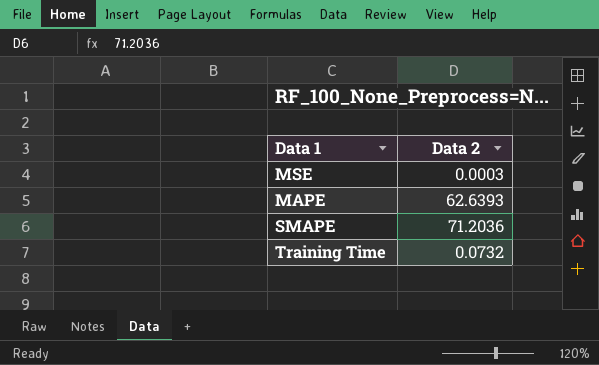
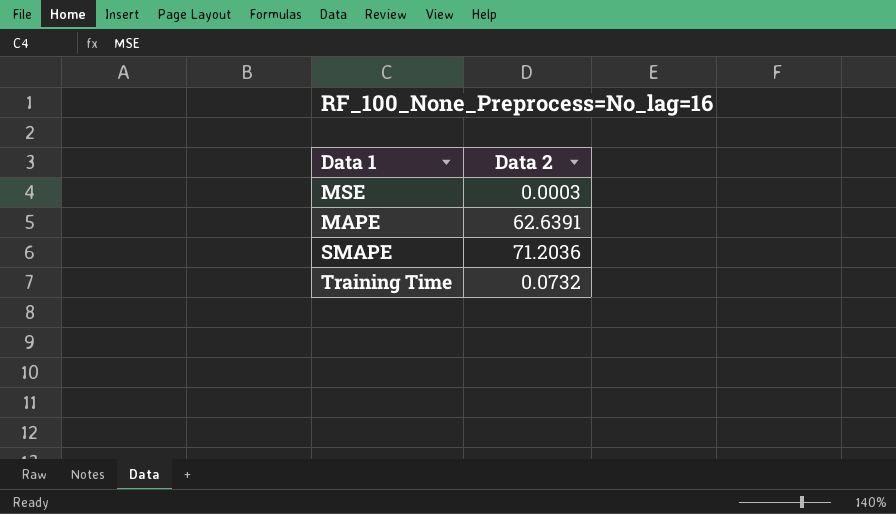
MAPE | Data 2: 62.6393 -> 62.6391

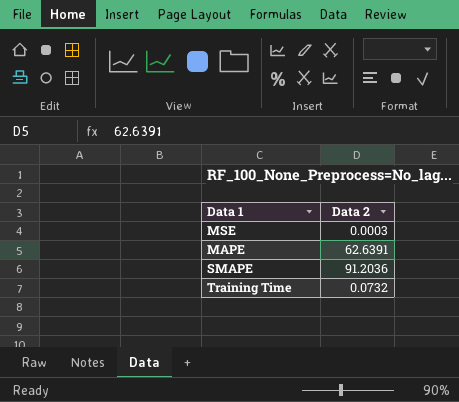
SMAPE | Data 2: 71.2036 -> 91.2036

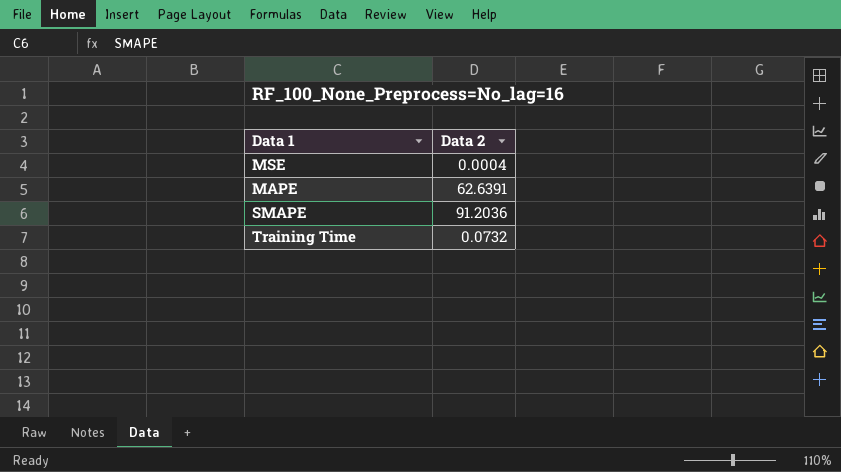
MSE | Data 2: 0.0003 -> 0.0004

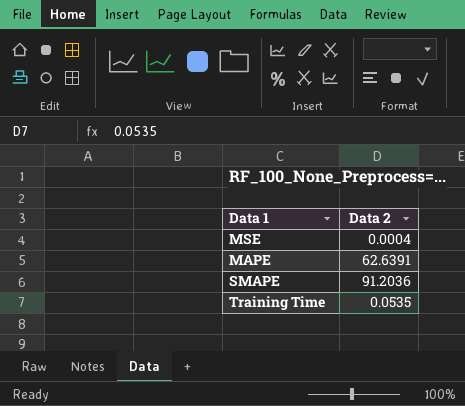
Training Time | Data 2: 0.0732 -> 0.0535

